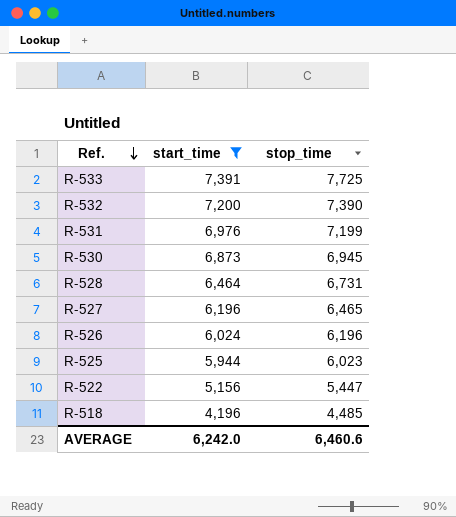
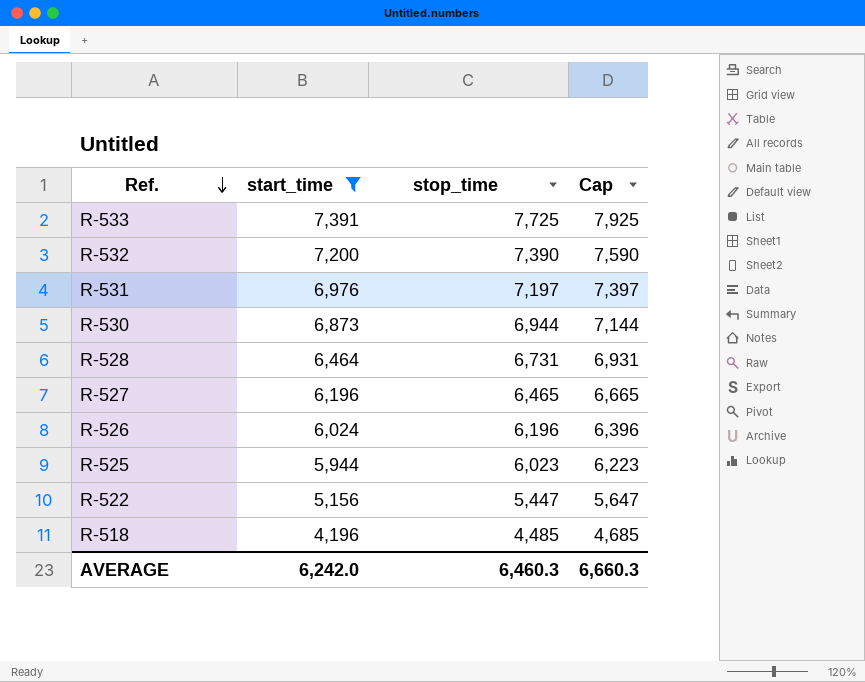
column Cap | formula: none -> [stop_time] + 200
R-531 | stop_time: 7,199 -> 7,197
R-530 | stop_time: 6,945 -> 6,944
AVERAGE | stop_time: 6,460.6 -> 6,460.3

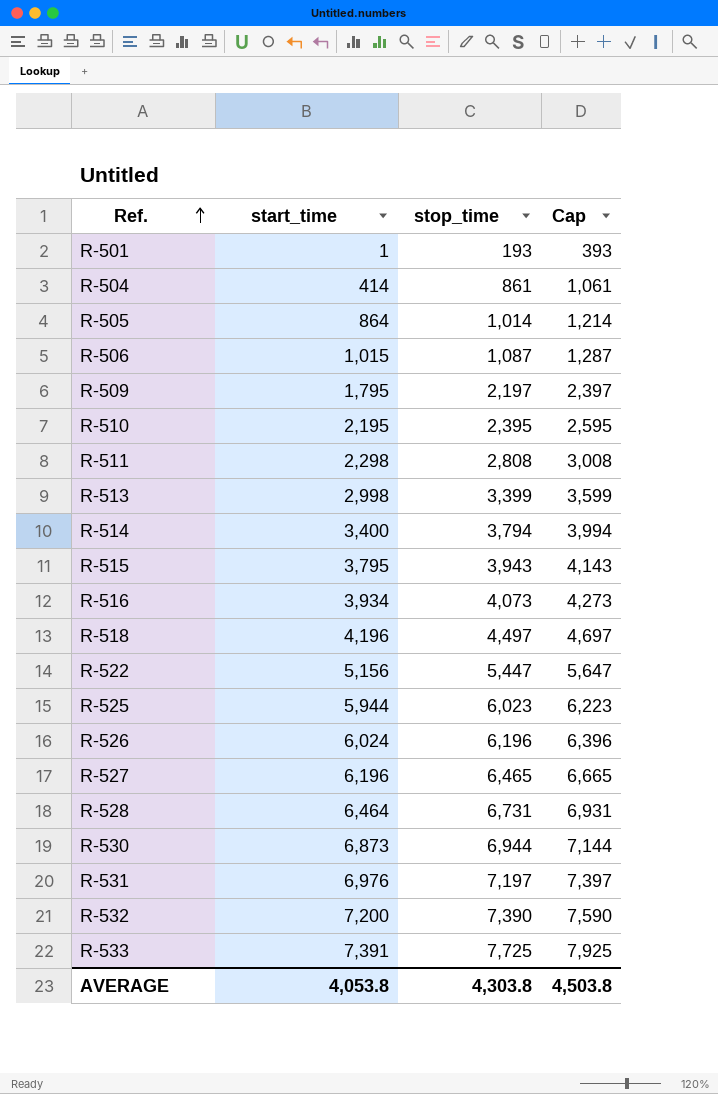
filter: start_time >= 4,196 -> none
row order: Ref. descending -> Ref. ascending
R-518 | stop_time: 4,485 -> 4,497
R-518 | Cap: 4,685 -> 4,697
AVERAGE | start_time: 6,242.0 -> 4,053.8
AVERAGE | stop_time: 6,460.3 -> 4,303.8
AVERAGE | Cap: 6,660.3 -> 4,503.8

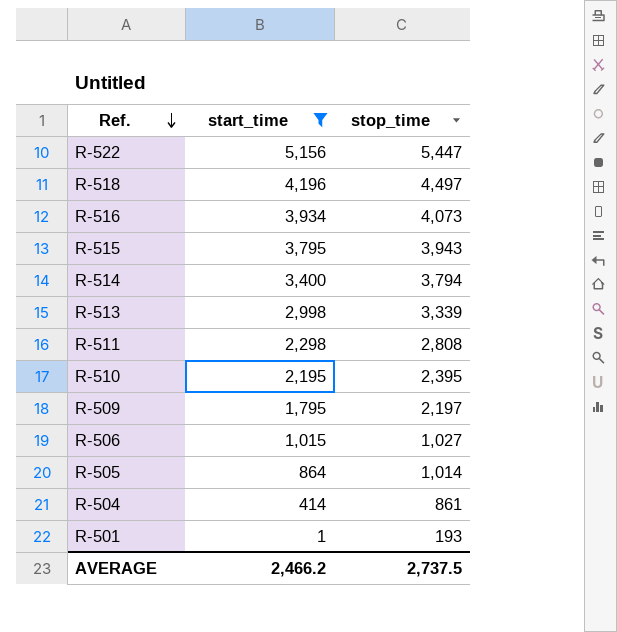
filter: none -> start_time <= 5,156
row order: Ref. ascending -> Ref. descending
column Cap | formula: [stop_time] + 200 -> none
R-513 | stop_time: 3,399 -> 3,339
R-506 | stop_time: 1,087 -> 1,027
AVERAGE | start_time: 4,053.8 -> 2,466.2
AVERAGE | stop_time: 4,303.8 -> 2,737.5

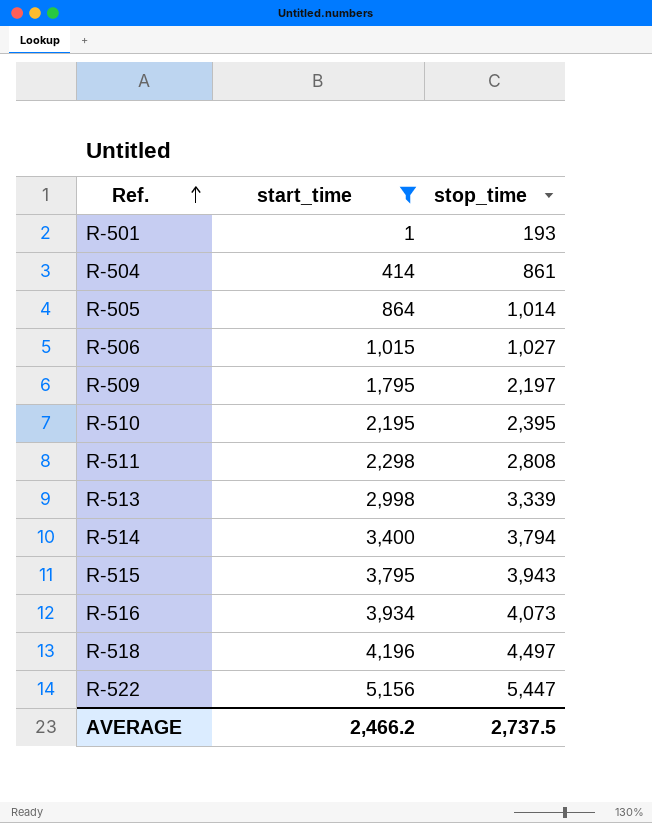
row order: Ref. descending -> Ref. ascending

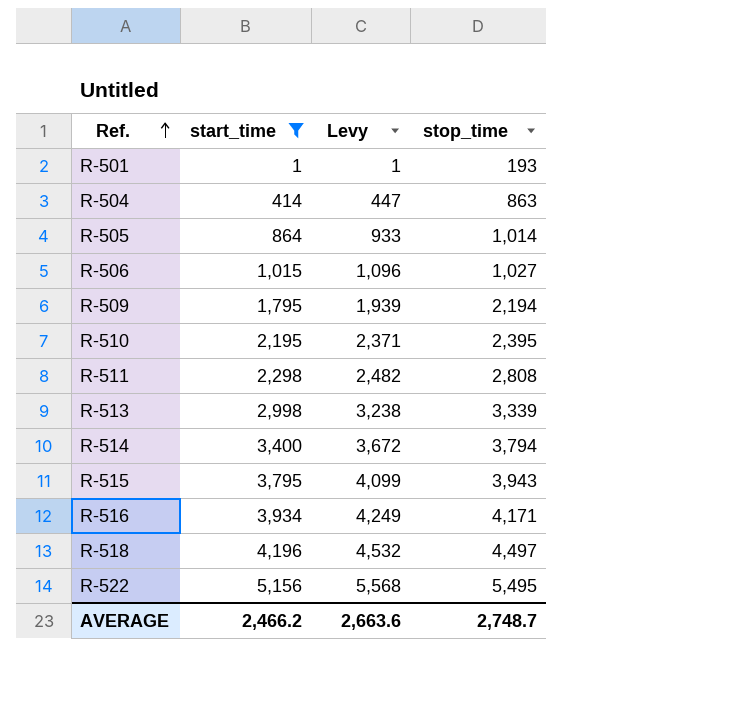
column Levy | formula: none -> [start_time] * 1.08
R-504 | stop_time: 861 -> 863
R-509 | stop_time: 2,197 -> 2,194
R-516 | stop_time: 4,073 -> 4,171
R-522 | stop_time: 5,447 -> 5,495
AVERAGE | stop_time: 2,737.5 -> 2,748.7

